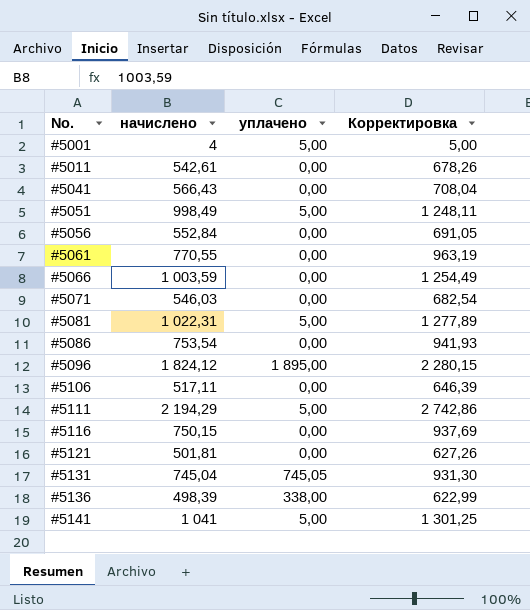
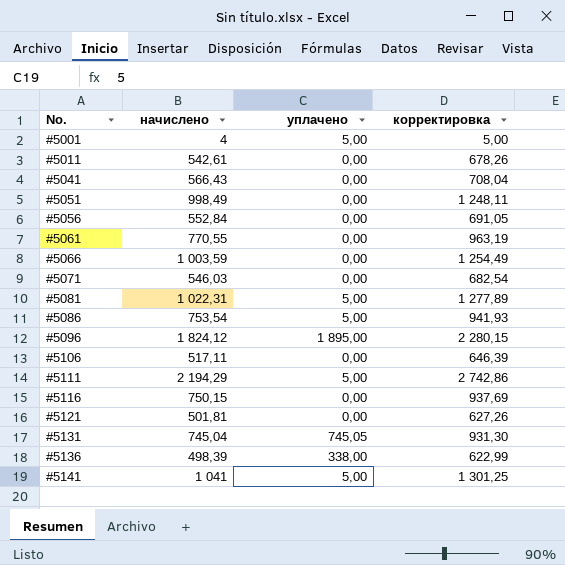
column name: Корректировка -> корректировка
#5051 | уплачено: 5,00 -> 0,00
#5086 | уплачено: 0,00 -> 5,00

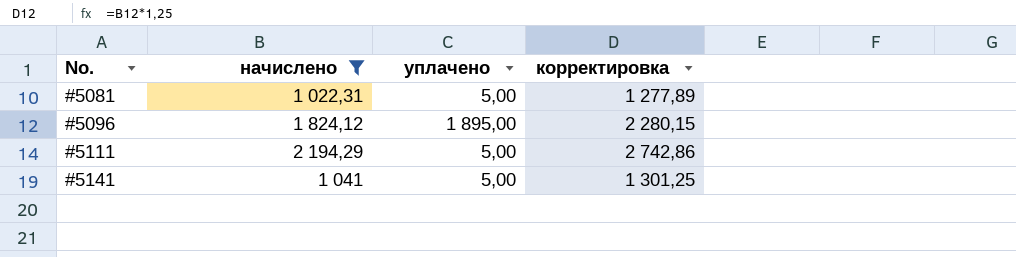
filter: none -> начислено >= 1 022,31

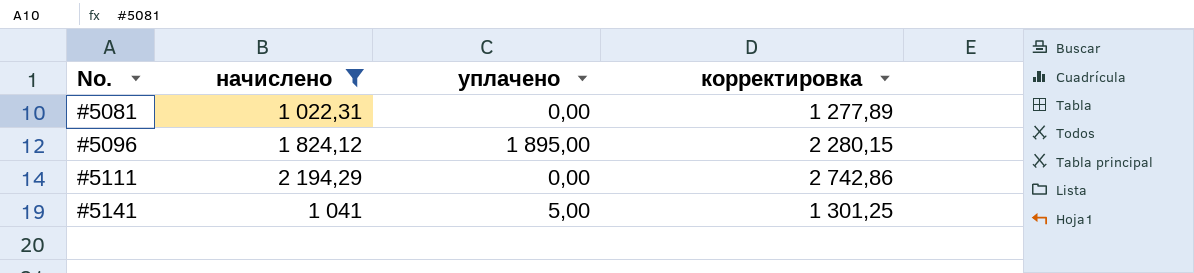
#5081 | уплачено: 5,00 -> 0,00
#5111 | уплачено: 5,00 -> 0,00

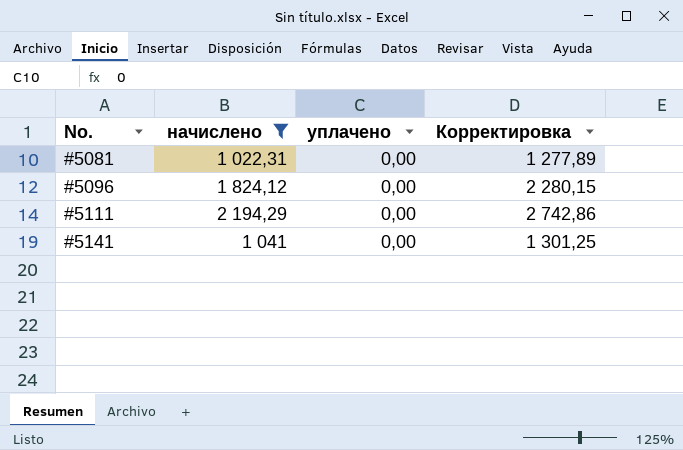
column name: корректировка -> Корректировка
#5096 | уплачено: 1 895,00 -> 0,00
#5141 | уплачено: 5,00 -> 0,00

